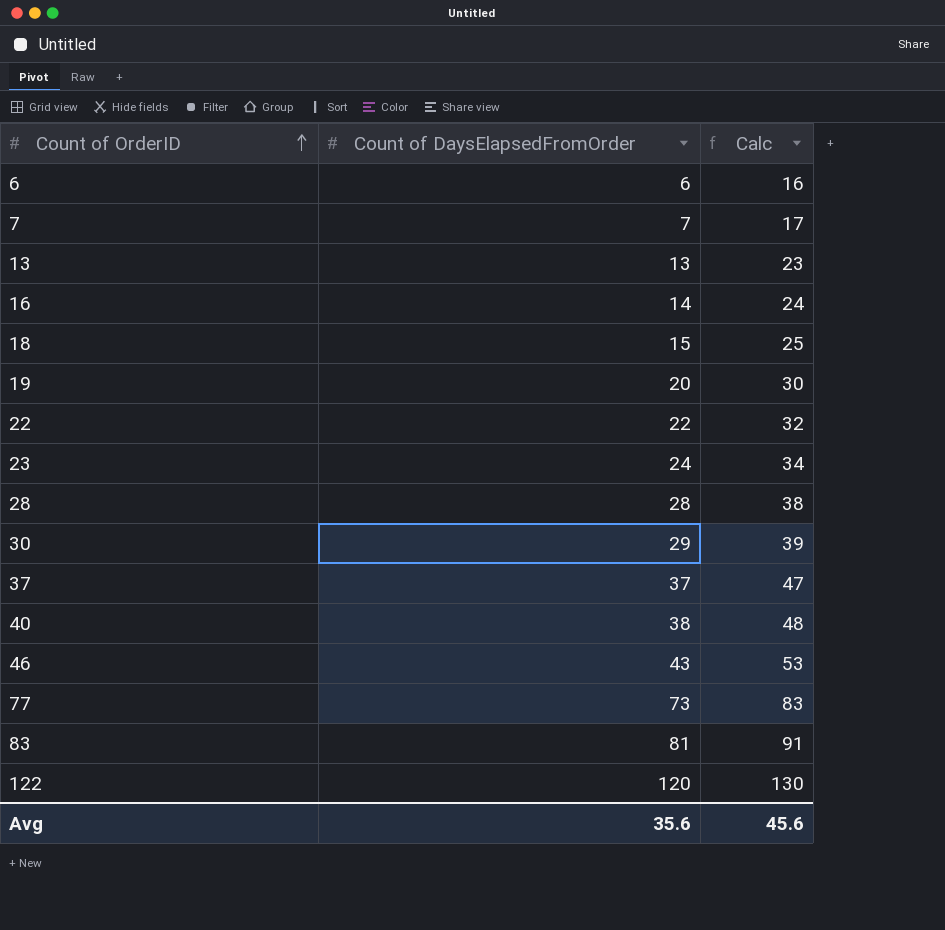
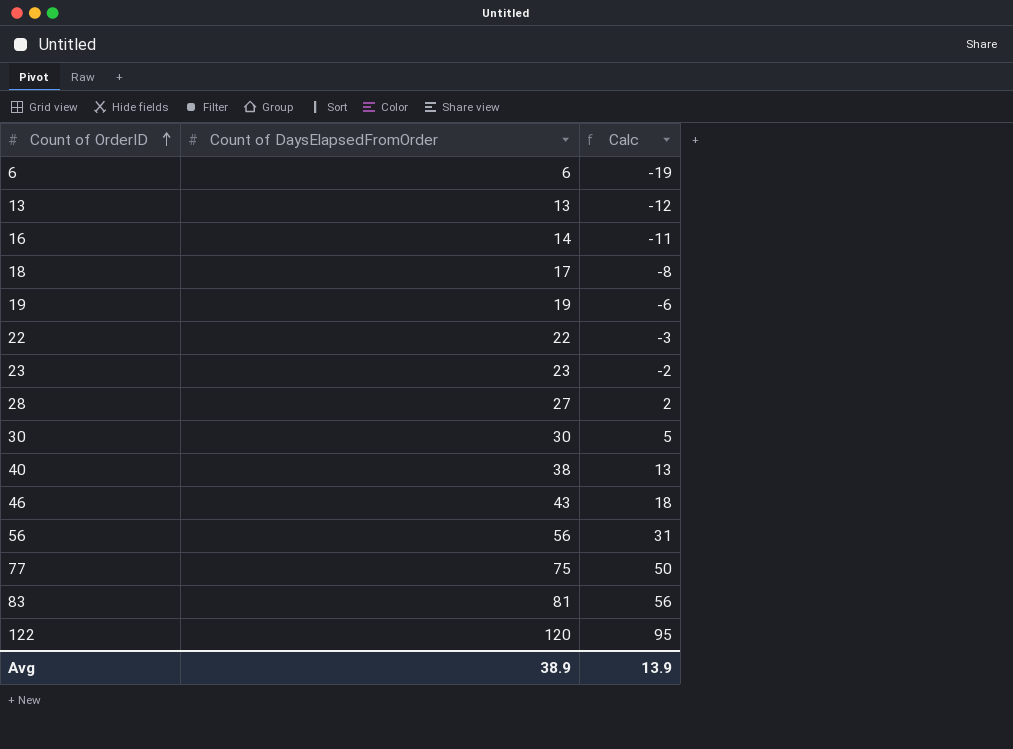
column Calc | formula: [Count of DaysElapsedFromOrder] + 10 -> [Count of DaysElapsedFromOrder] - 25
row 7: 7 | 17 -> none
row 37: 37 | 47 -> none
18 | Count of DaysElapsedFromOrder: 15 -> 17
19 | Count of DaysElapsedFromOrder: 20 -> 19
23 | Count of DaysElapsedFromOrder: 24 -> 23
28 | Count of DaysElapsedFromOrder: 28 -> 27
30 | Count of DaysElapsedFromOrder: 29 -> 30
row 56: none -> 56 | 31
77 | Count of DaysElapsedFromOrder: 73 -> 75
Avg | Count of DaysElapsedFromOrder: 35.6 -> 38.9
Avg | Calc: 45.6 -> 13.9

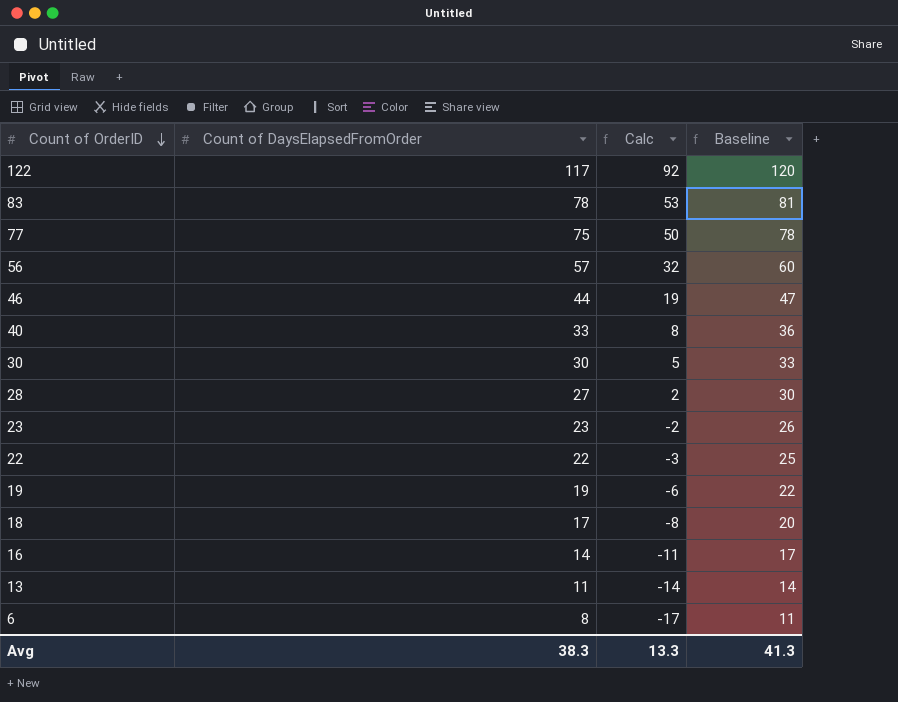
row order: Count of OrderID ascending -> Count of OrderID descending
column Baseline | formula: none -> [Count of DaysElapsedFromOrder] + 3
122 | Count of DaysElapsedFromOrder: 120 -> 117
122 | Calc: 95 -> 92
83 | Count of DaysElapsedFromOrder: 81 -> 78
83 | Calc: 56 -> 53
56 | Count of DaysElapsedFromOrder: 56 -> 57
56 | Calc: 31 -> 32
46 | Count of DaysElapsedFromOrder: 43 -> 44
46 | Calc: 18 -> 19
40 | Count of DaysElapsedFromOrder: 38 -> 33
40 | Calc: 13 -> 8
13 | Count of DaysElapsedFromOrder: 13 -> 11
13 | Calc: -12 -> -14
6 | Count of DaysElapsedFromOrder: 6 -> 8
6 | Calc: -19 -> -17
Avg | Count of DaysElapsedFromOrder: 38.9 -> 38.3
Avg | Calc: 13.9 -> 13.3

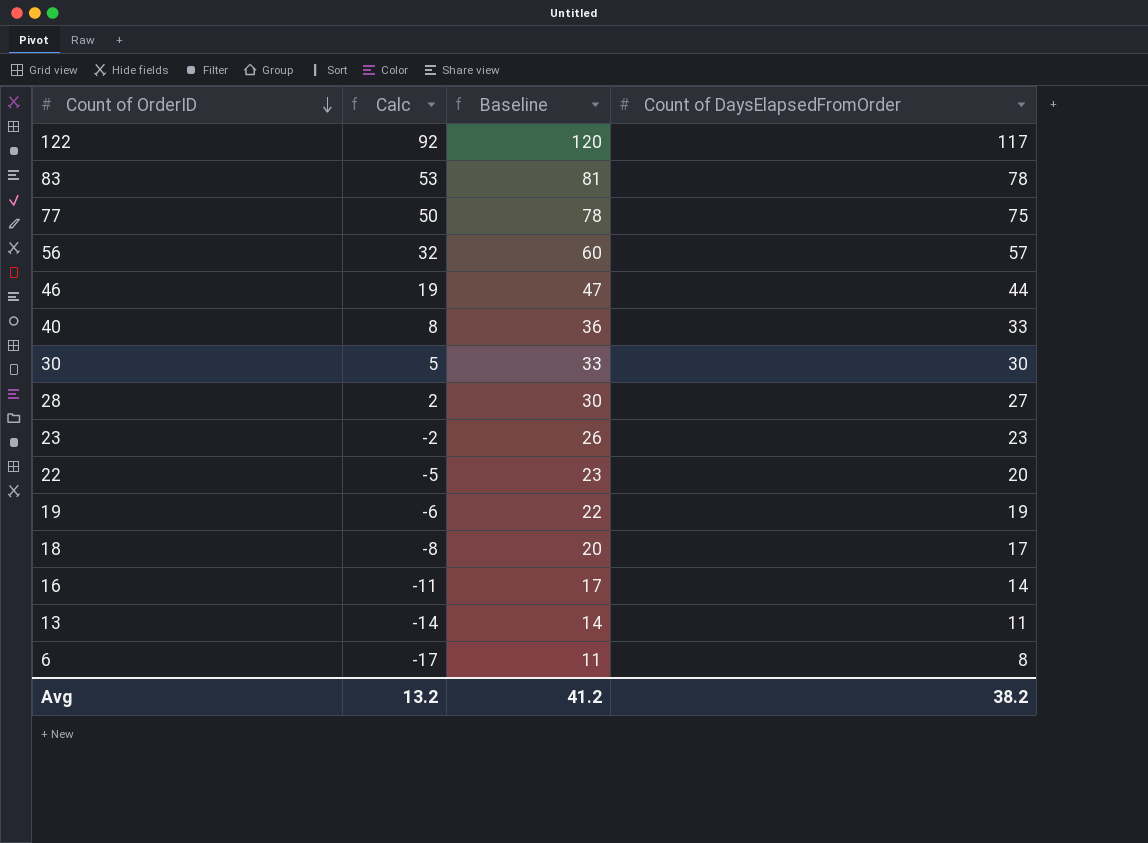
column Count of DaysElapsedFromOrder | position: 2 -> 4
22 | Calc: -3 -> -5
22 | Baseline: 25 -> 23
22 | Count of DaysElapsedFromOrder: 22 -> 20
Avg | Calc: 13.3 -> 13.2
Avg | Baseline: 41.3 -> 41.2
Avg | Count of DaysElapsedFromOrder: 38.3 -> 38.2

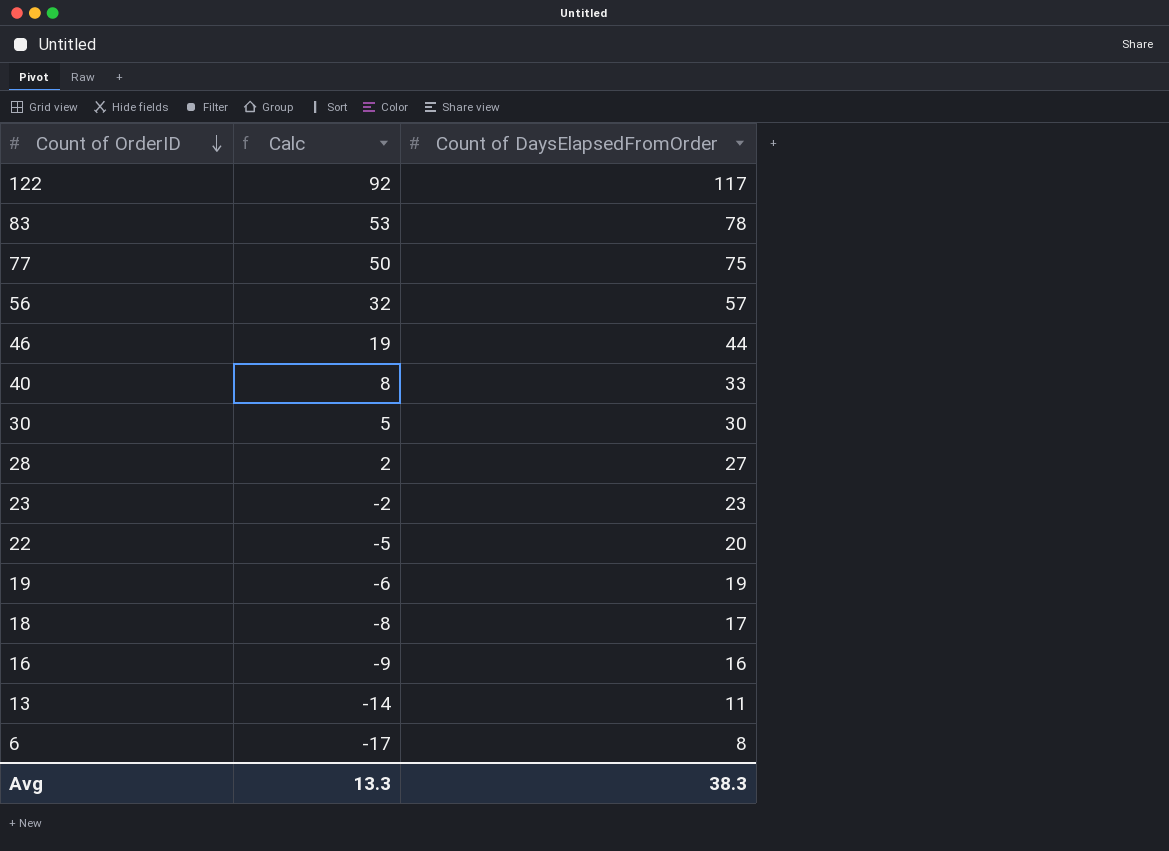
column Baseline | formula: [Count of DaysElapsedFromOrder] + 3 -> none
16 | Calc: -11 -> -9
16 | Count of DaysElapsedFromOrder: 14 -> 16
Avg | Calc: 13.2 -> 13.3
Avg | Count of DaysElapsedFromOrder: 38.2 -> 38.3

